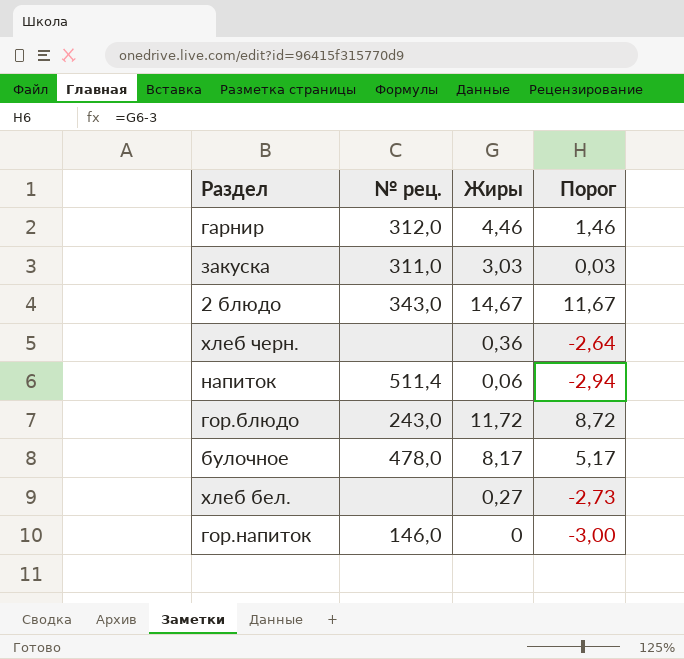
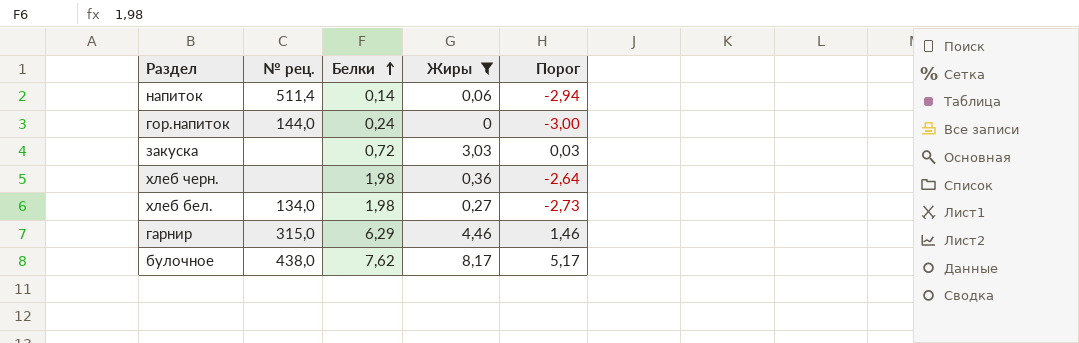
filter: none -> Жиры <= 8,17
row order: none -> Белки ascending
column Белки | position: none -> 3
гор.напиток | № рец.: 146,0 -> 144,0
закуска | № рец.: 311,0 -> none
хлеб бел. | № рец.: none -> 134,0
гарнир | № рец.: 312,0 -> 315,0
булочное | № рец.: 478,0 -> 438,0

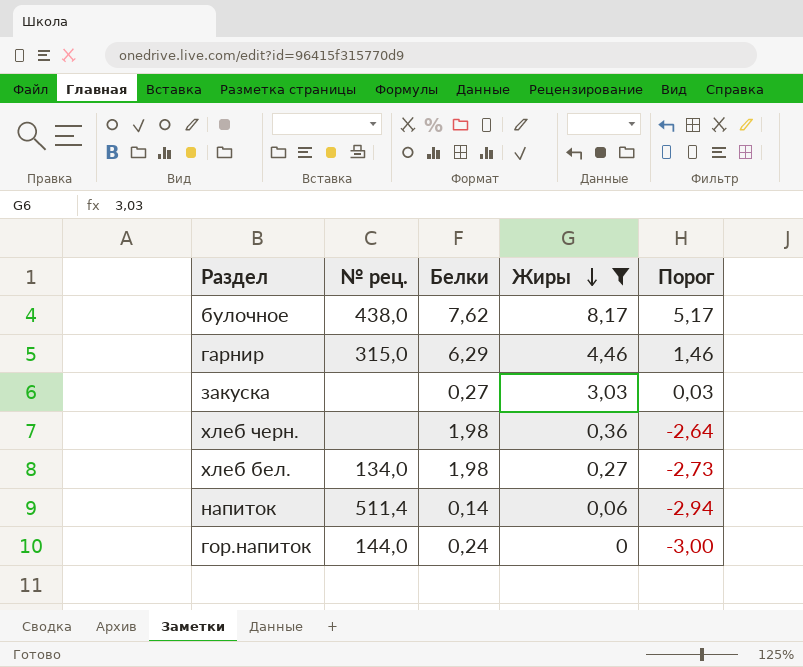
row order: Белки ascending -> Жиры descending
закуска | Белки: 0,72 -> 0,27

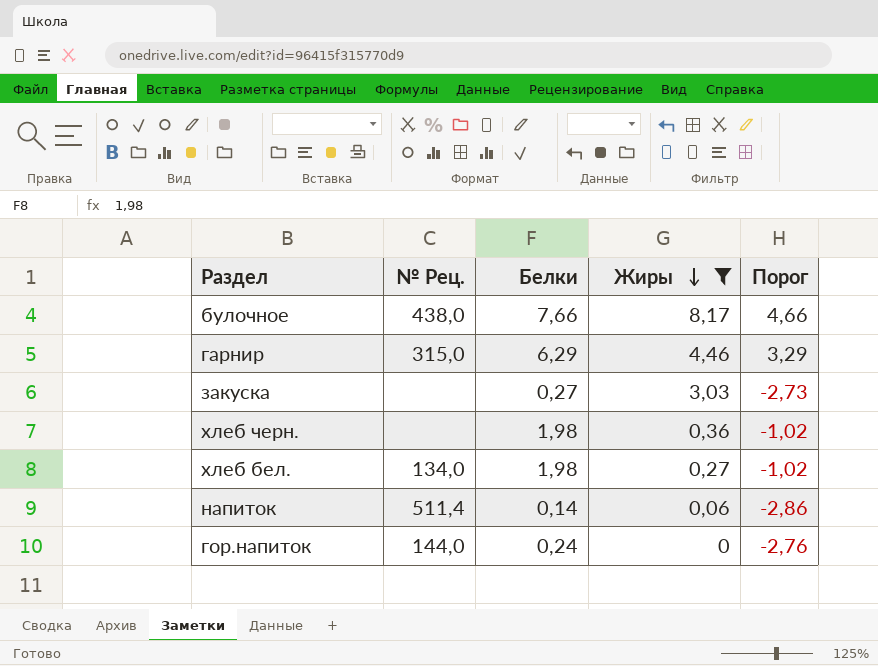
column name: № рец. -> № Рец.
column Порог | formula: [Жиры] - 3 -> [Белки] - 3
булочное | Белки: 7,62 -> 7,66

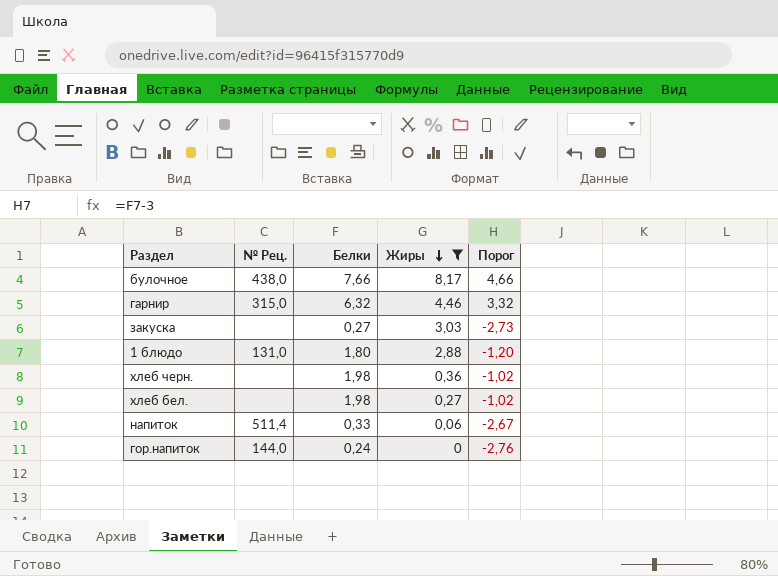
гарнир | Белки: 6,29 -> 6,32
гарнир | Порог: 3,29 -> 3,32
row 1 блюдо: none -> 131,0 | 1,80 | 2,88 | -1,20
хлеб бел. | № Рец.: 134,0 -> none
напиток | Белки: 0,14 -> 0,33
напиток | Порог: -2,86 -> -2,67

